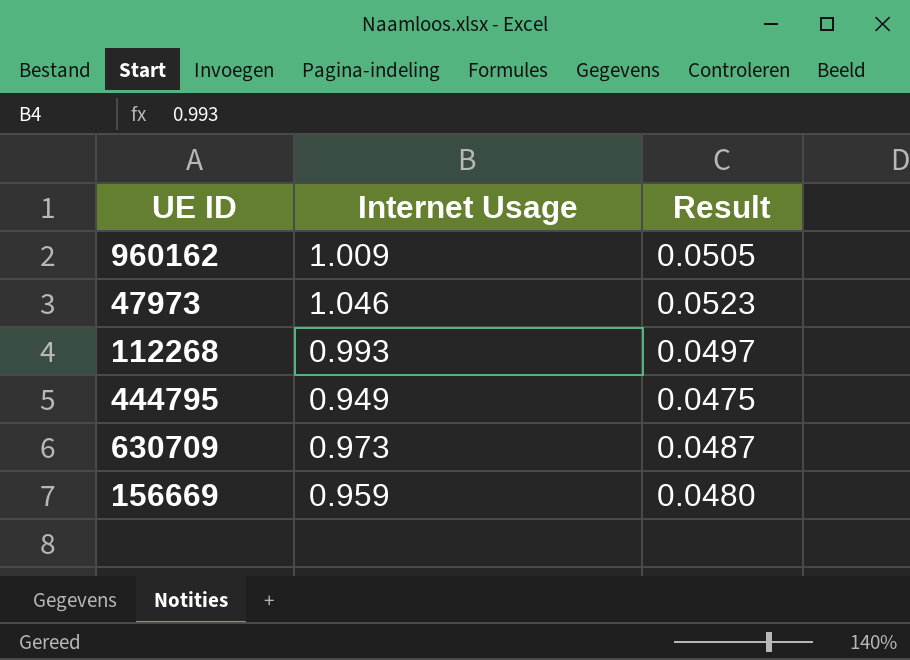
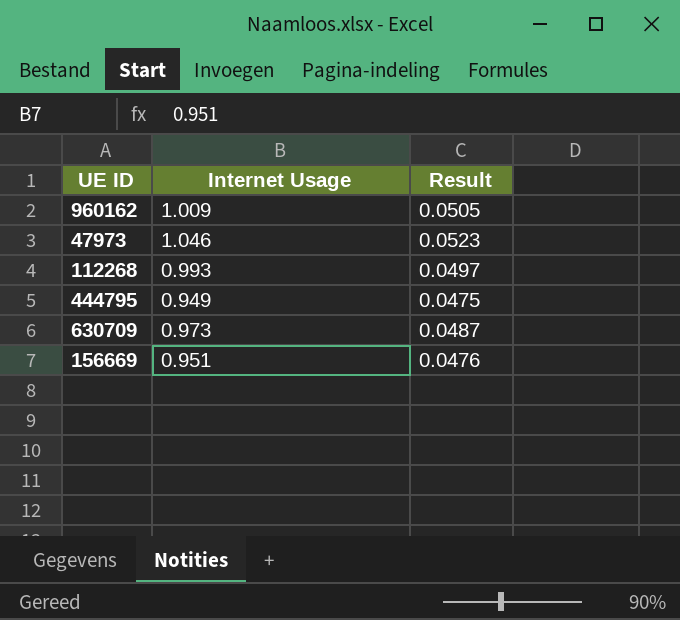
156669 | Internet Usage: 0.959 -> 0.951
156669 | Result: 0.0480 -> 0.0476

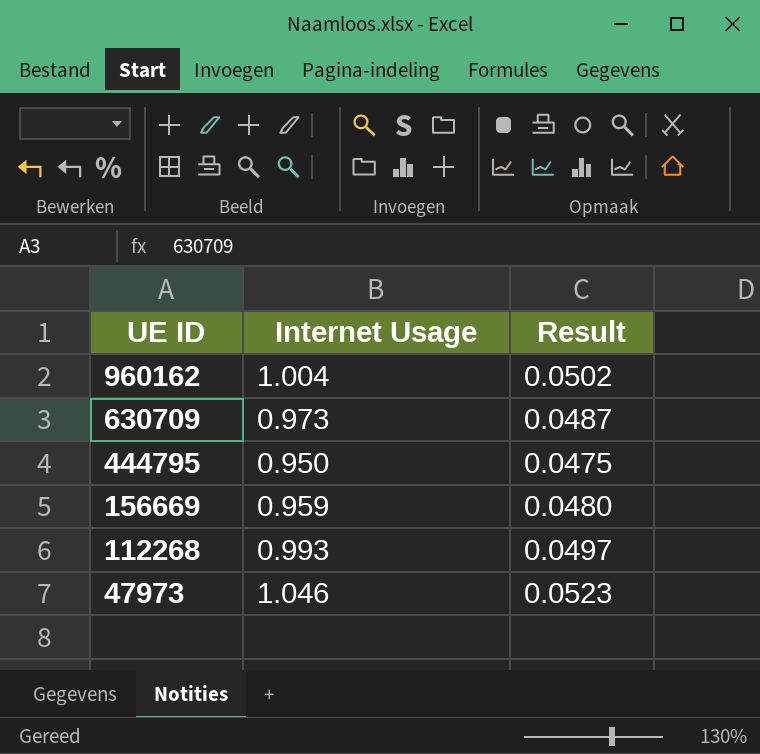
row order: none -> UE ID descending
960162 | Internet Usage: 1.009 -> 1.004
960162 | Result: 0.0505 -> 0.0502
444795 | Internet Usage: 0.949 -> 0.950
156669 | Internet Usage: 0.951 -> 0.959
156669 | Result: 0.0476 -> 0.0480

